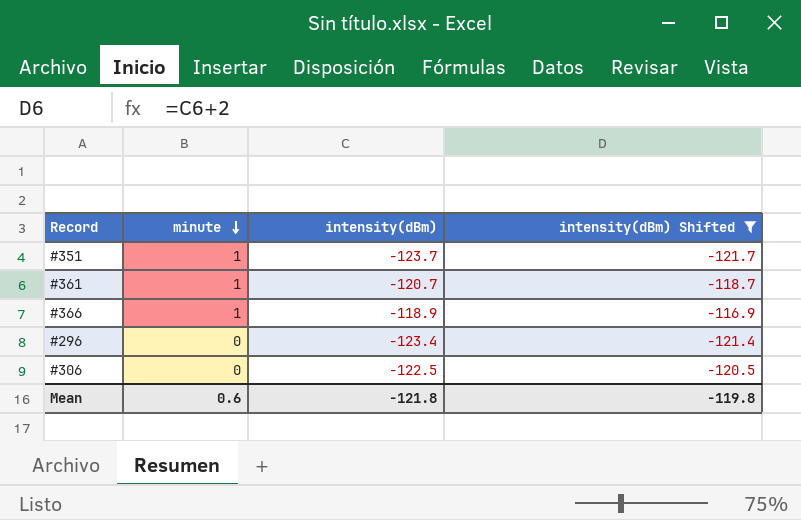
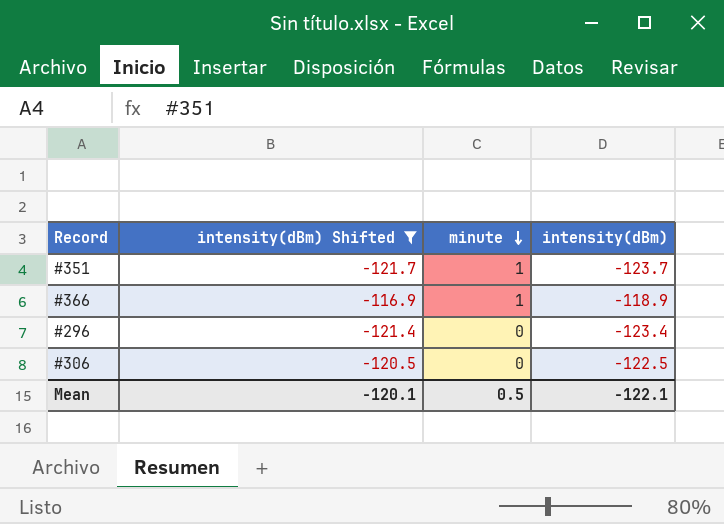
column intensity(dBm) Shifted | position: 4 -> 2
row #361: 1 | -120.7 | -118.7 -> none
Mean | intensity(dBm) Shifted: -119.8 -> -120.1
Mean | minute: 0.6 -> 0.5
Mean | intensity(dBm): -121.8 -> -122.1

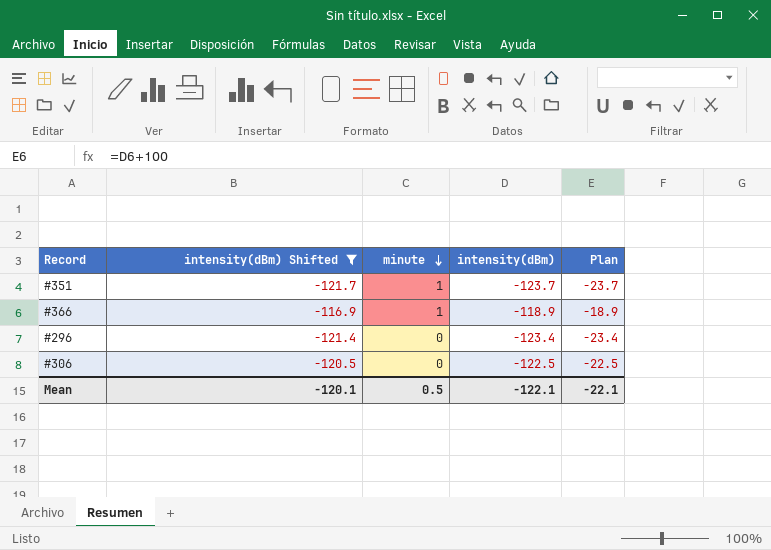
column Plan | formula: none -> [intensity(dBm)] + 100

